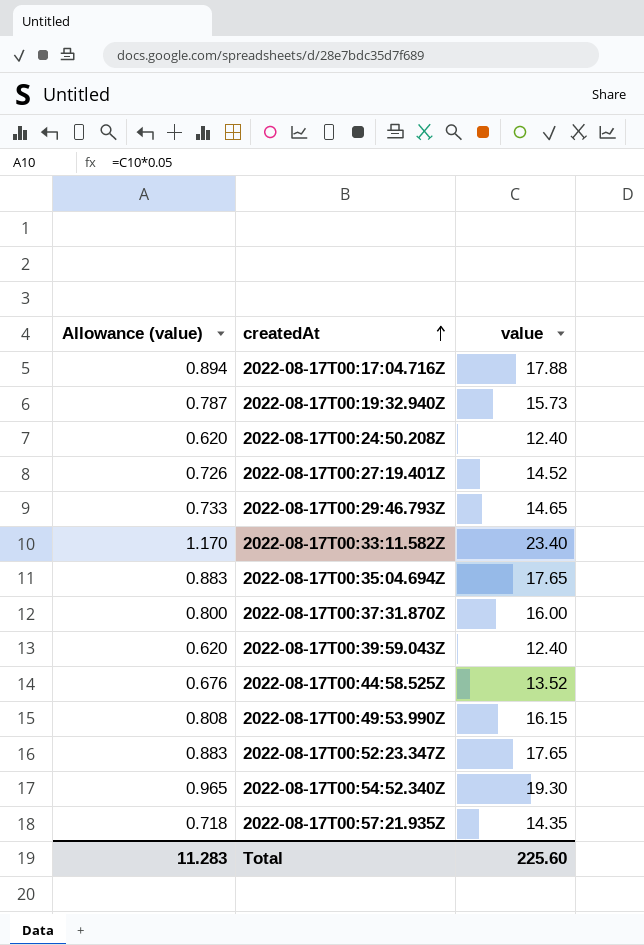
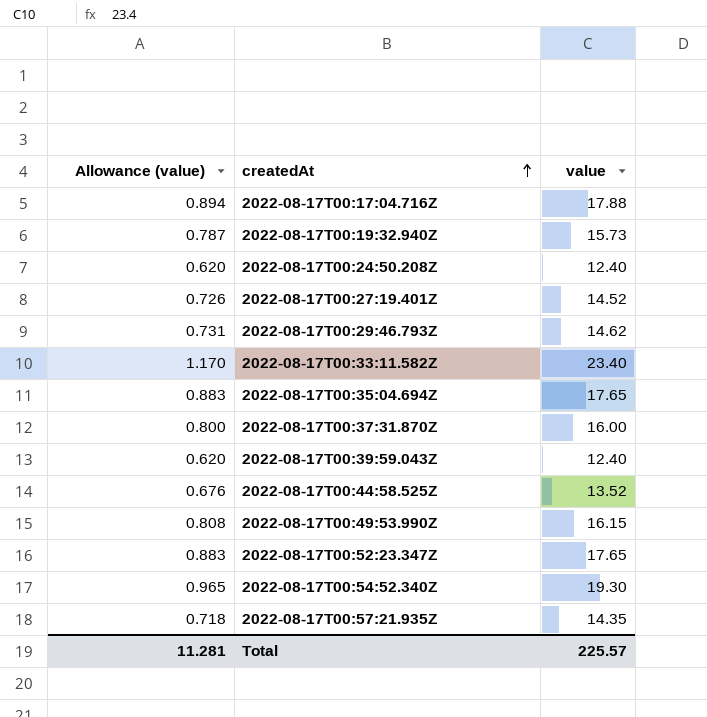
2022-08-17T00:29:46.793Z | Allowance (value): 0.733 -> 0.731
2022-08-17T00:29:46.793Z | value: 14.65 -> 14.62
Total | Allowance (value): 11.283 -> 11.281
Total | value: 225.60 -> 225.57

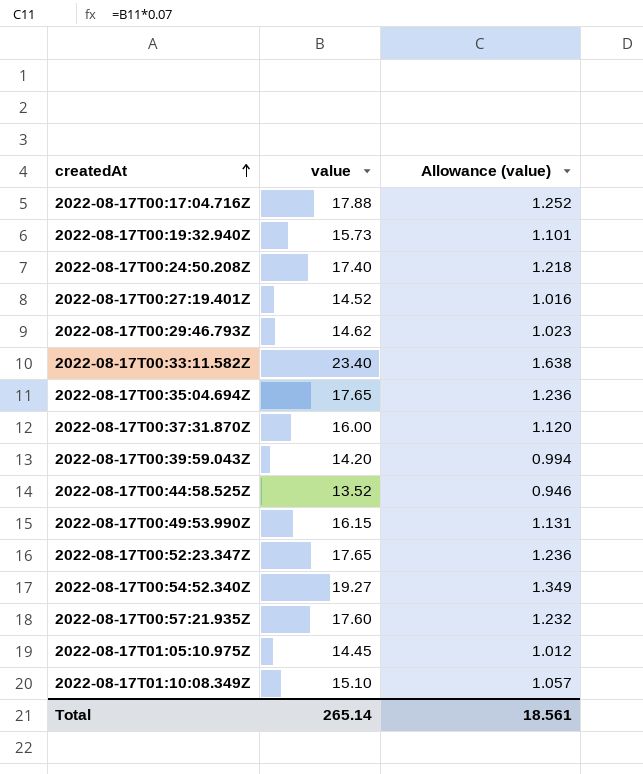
column Allowance (value) | formula: [value] * 0.05 -> [value] * 0.07
column Allowance (value) | position: 1 -> 3
2022-08-17T00:24:50.208Z | value: 12.40 -> 17.40
2022-08-17T00:39:59.043Z | value: 12.40 -> 14.20
2022-08-17T00:54:52.340Z | value: 19.30 -> 19.27
2022-08-17T00:57:21.935Z | value: 14.35 -> 17.60
row 2022-08-17T01:05:10.975Z: none -> 14.45 | 1.012
row 2022-08-17T01:10:08.349Z: none -> 15.10 | 1.057
Total | value: 225.57 -> 265.14
Total | Allowance (value): 11.281 -> 18.561

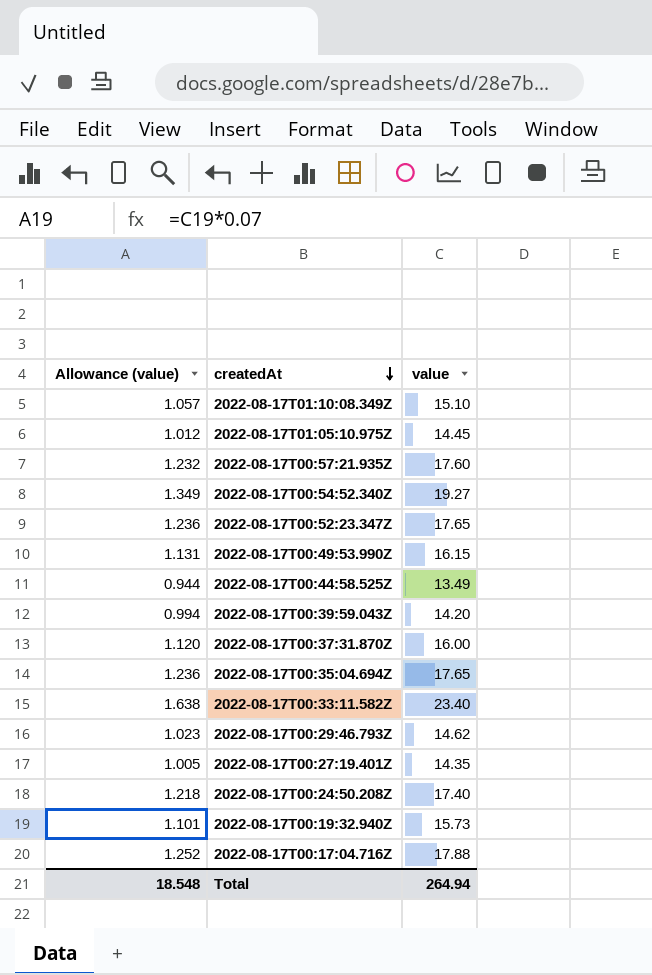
row order: createdAt ascending -> createdAt descending
column Allowance (value) | position: 3 -> 1
2022-08-17T00:44:58.525Z | Allowance (value): 0.946 -> 0.944
2022-08-17T00:44:58.525Z | value: 13.52 -> 13.49
2022-08-17T00:27:19.401Z | Allowance (value): 1.016 -> 1.005
2022-08-17T00:27:19.401Z | value: 14.52 -> 14.35
Total | Allowance (value): 18.561 -> 18.548
Total | value: 265.14 -> 264.94

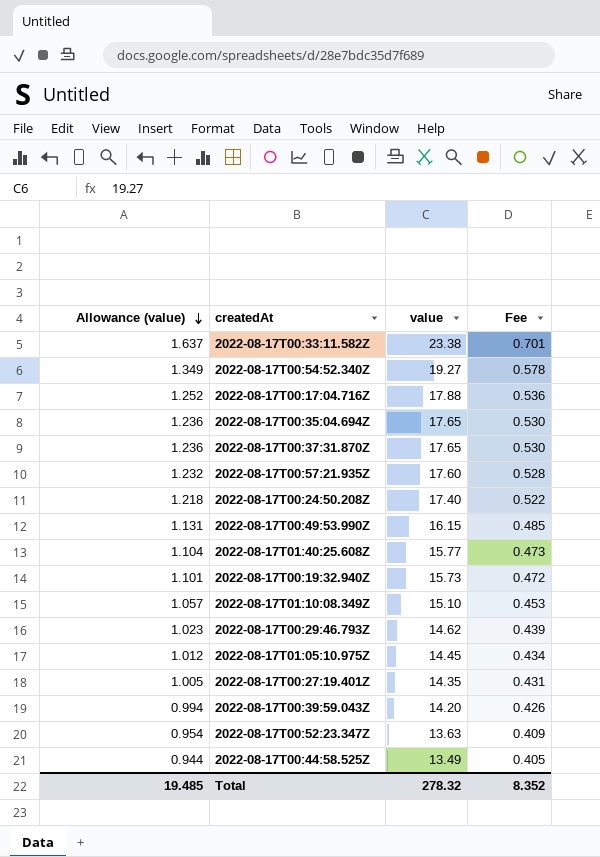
row order: createdAt descending -> Allowance (value) descending
column Fee | formula: none -> [value] * 0.03
2022-08-17T00:33:11.582Z | Allowance (value): 1.638 -> 1.637
2022-08-17T00:33:11.582Z | value: 23.40 -> 23.38
2022-08-17T00:37:31.870Z | Allowance (value): 1.120 -> 1.236
2022-08-17T00:37:31.870Z | value: 16.00 -> 17.65
row 2022-08-17T01:40:25.608Z: none -> 1.104 | 15.77 | 0.473
2022-08-17T00:52:23.347Z | Allowance (value): 1.236 -> 0.954
2022-08-17T00:52:23.347Z | value: 17.65 -> 13.63
Total | Allowance (value): 18.548 -> 19.485
Total | value: 264.94 -> 278.32

